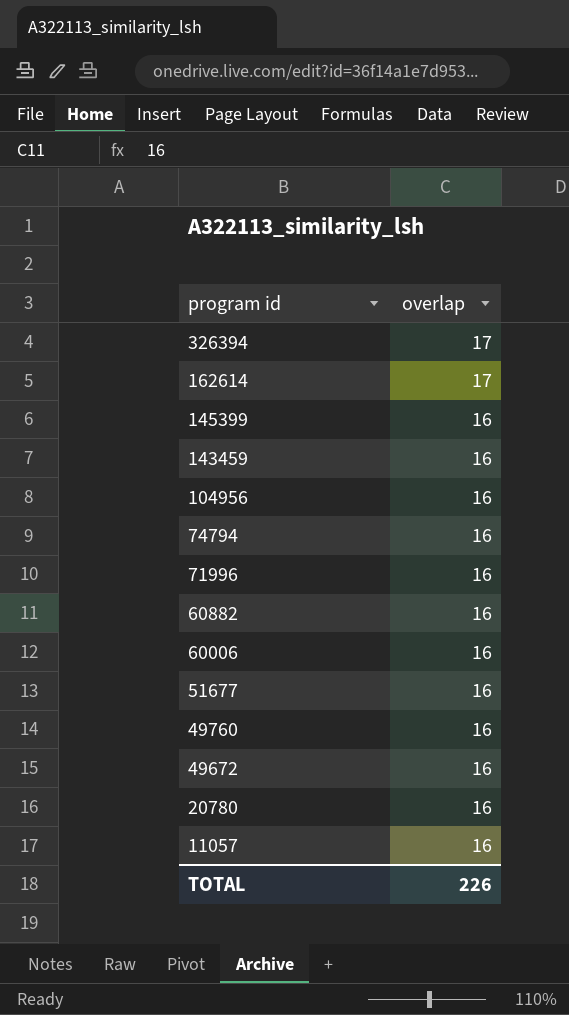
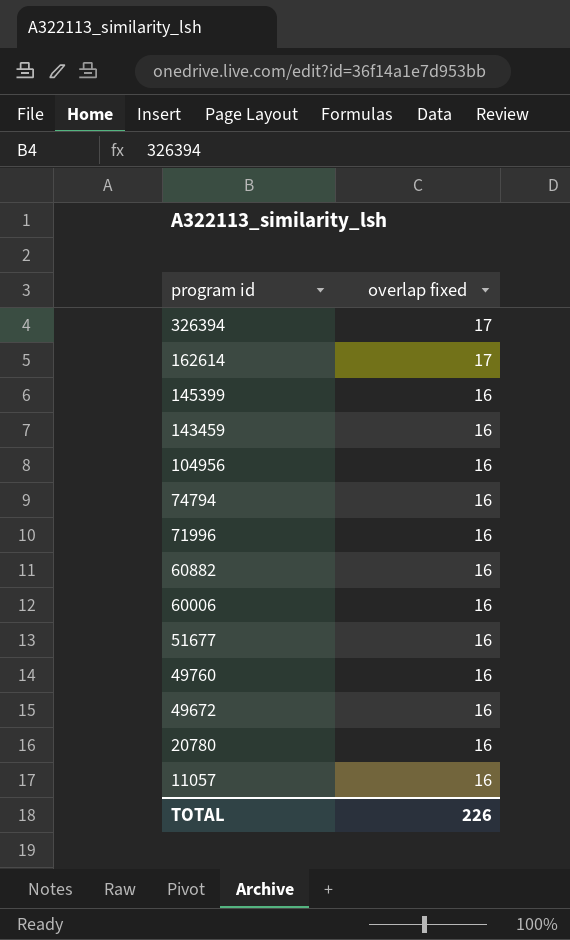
column name: overlap -> overlap fixed

